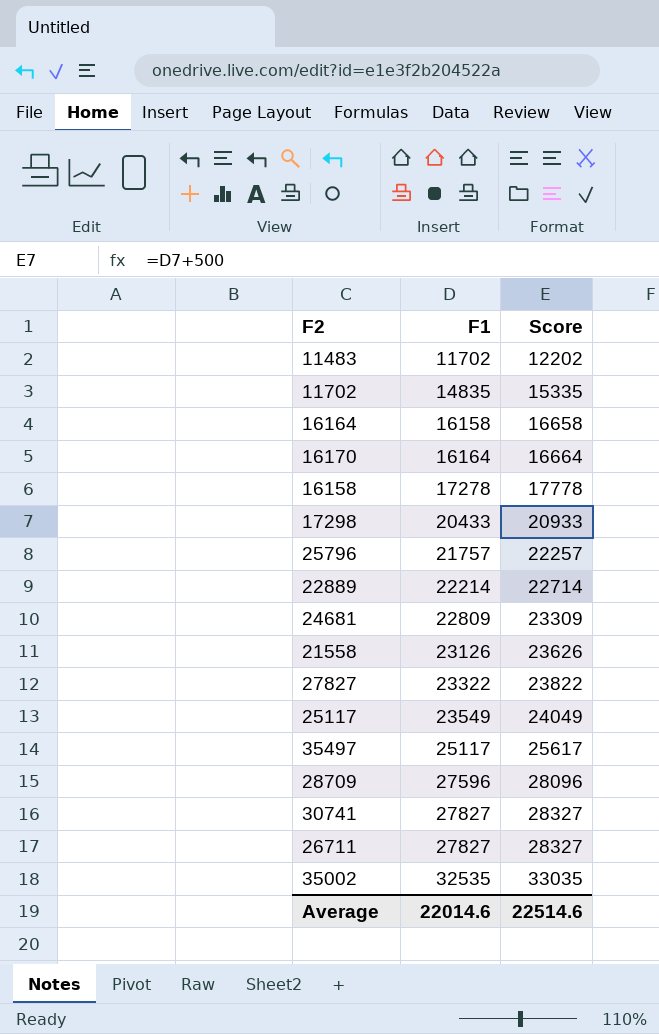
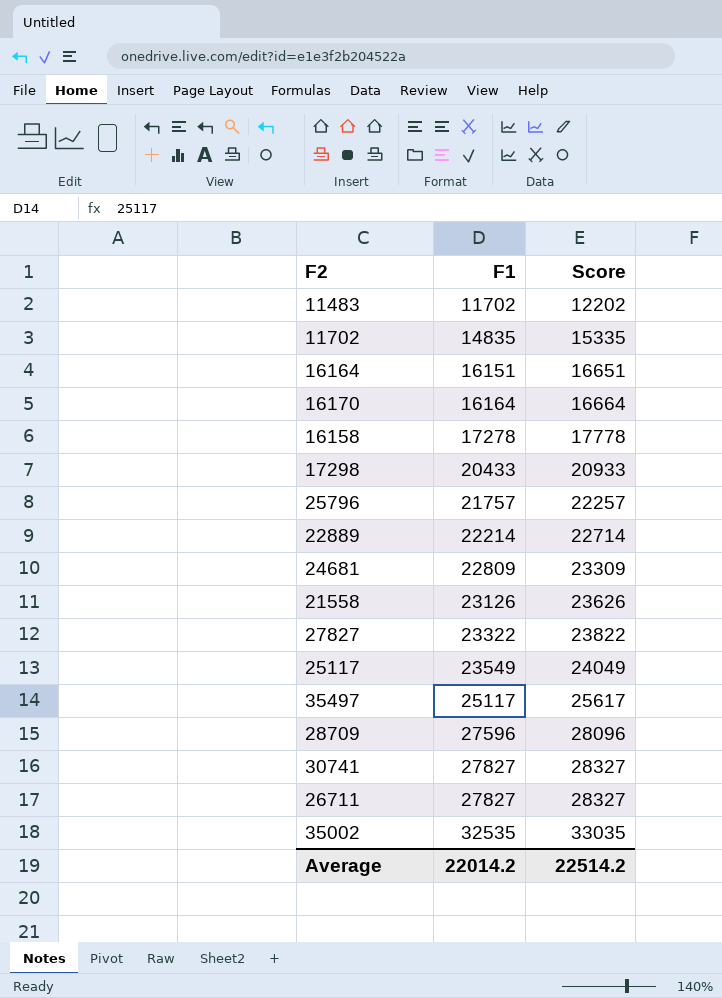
16164 | F1: 16158 -> 16151
16164 | Score: 16658 -> 16651
Average | F1: 22014.6 -> 22014.2
Average | Score: 22514.6 -> 22514.2

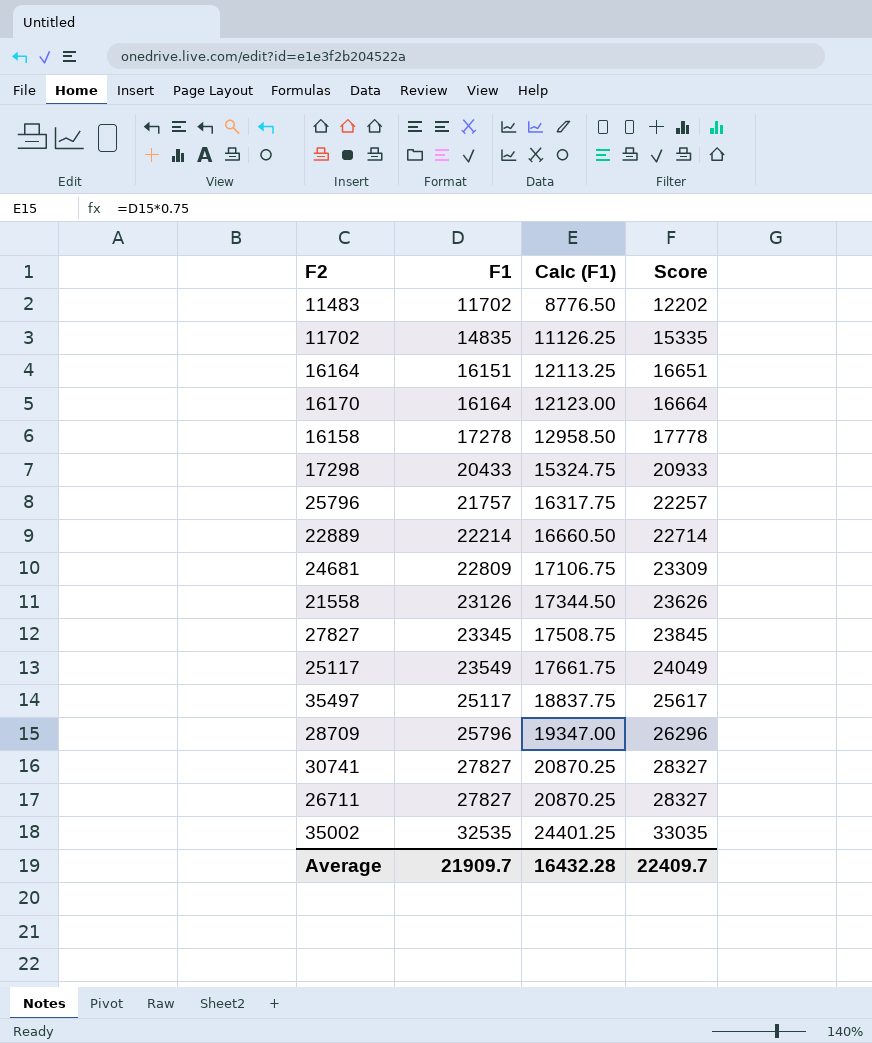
column Calc (F1) | formula: none -> [F1] * 0.75
27827 | F1: 23322 -> 23345
27827 | Score: 23822 -> 23845
28709 | F1: 27596 -> 25796
28709 | Score: 28096 -> 26296
Average | F1: 22014.2 -> 21909.7
Average | Score: 22514.2 -> 22409.7

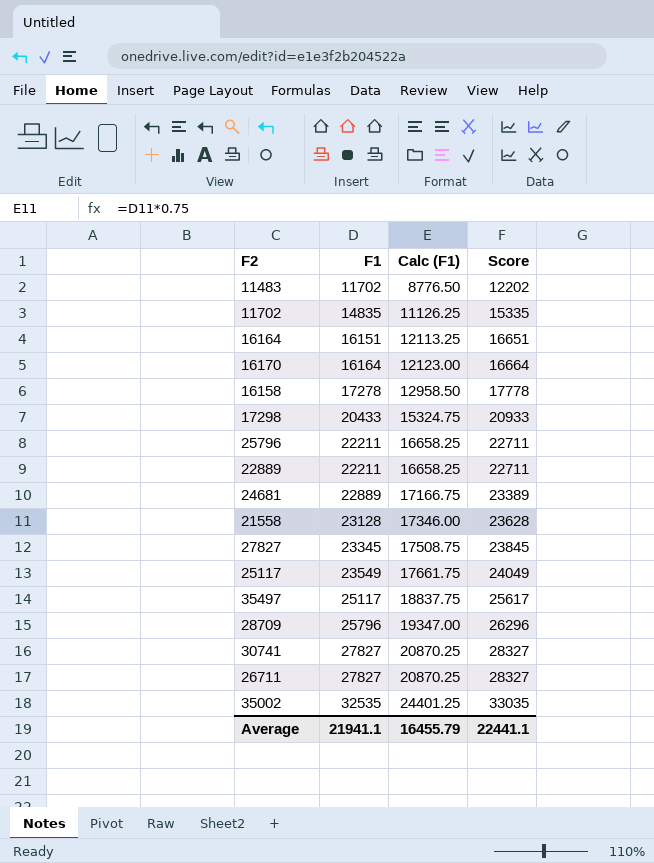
25796 | F1: 21757 -> 22211
25796 | Calc (F1): 16317.75 -> 16658.25
25796 | Score: 22257 -> 22711
22889 | F1: 22214 -> 22211
22889 | Calc (F1): 16660.50 -> 16658.25
22889 | Score: 22714 -> 22711
24681 | F1: 22809 -> 22889
24681 | Calc (F1): 17106.75 -> 17166.75
24681 | Score: 23309 -> 23389
21558 | F1: 23126 -> 23128
21558 | Calc (F1): 17344.50 -> 17346.00
21558 | Score: 23626 -> 23628
Average | F1: 21909.7 -> 21941.1
Average | Calc (F1): 16432.28 -> 16455.79
Average | Score: 22409.7 -> 22441.1

